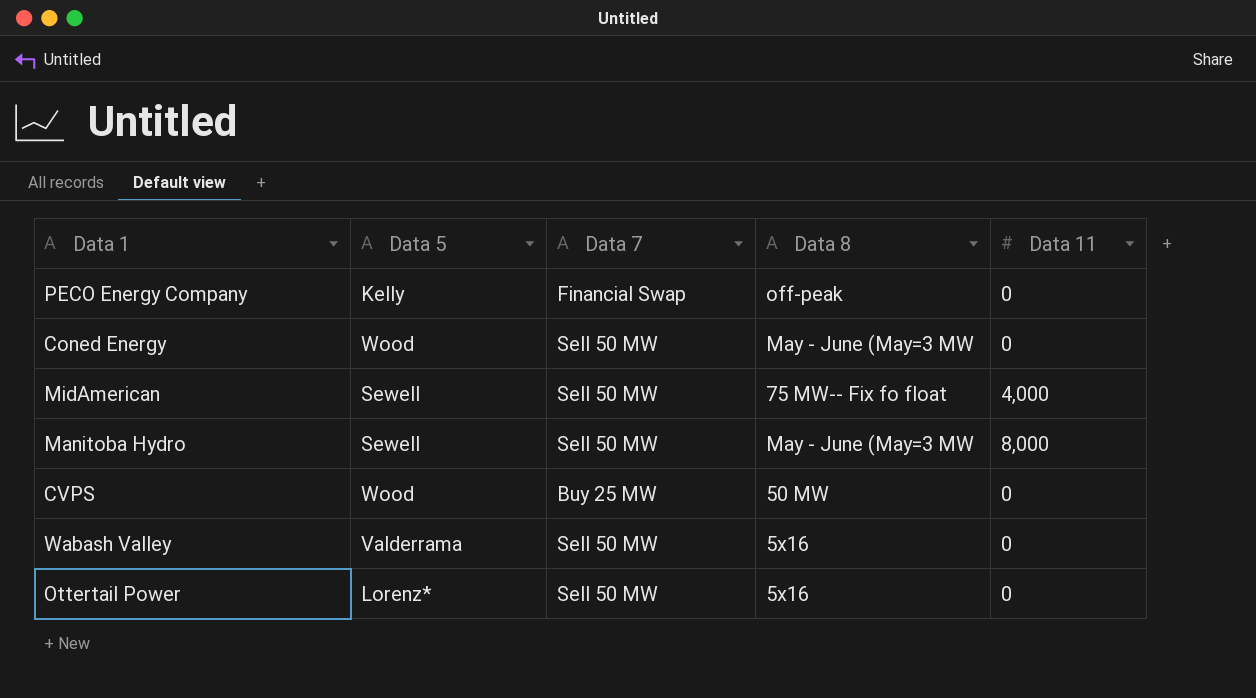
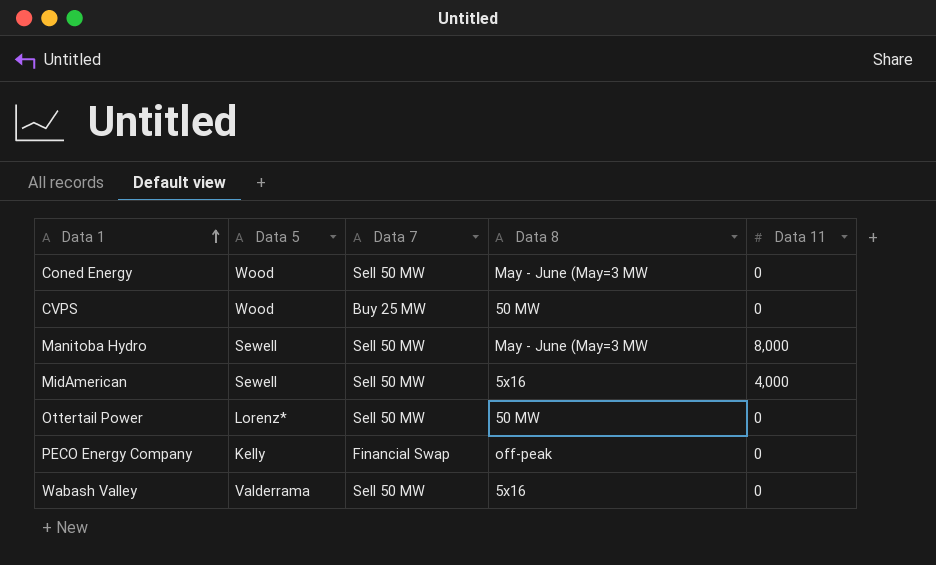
row order: none -> Data 1 ascending
MidAmerican | Data 8: 75 MW-- Fix fo float -> 5x16
Ottertail Power | Data 8: 5x16 -> 50 MW

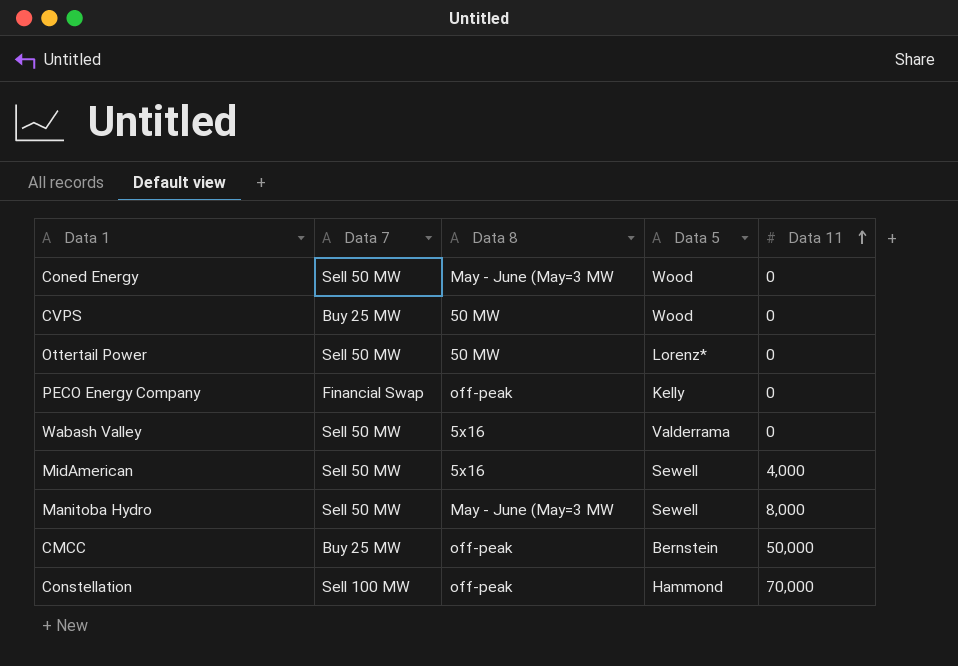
row order: Data 1 ascending -> Data 11 ascending
column Data 5 | position: 2 -> 4
row CMCC: none -> Buy 25 MW | off-peak | Bernstein | 50,000
row Constellation: none -> Sell 100 MW | off-peak | Hammond | 70,000

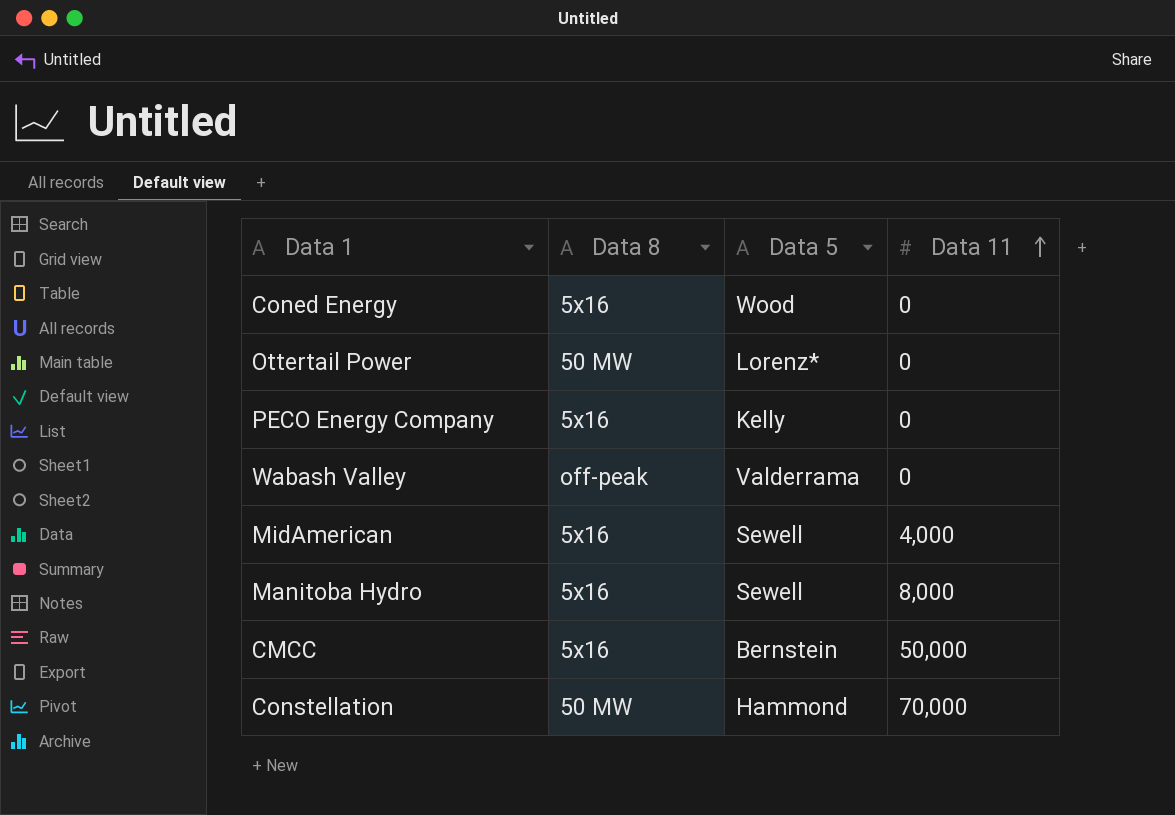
column Data 7 | position: 2 -> none
row CVPS: Buy 25 MW | 50 MW | Wood | 0 -> none
Coned Energy | Data 8: May - June (May=3 MW -> 5x16
PECO Energy Company | Data 8: off-peak -> 5x16
Wabash Valley | Data 8: 5x16 -> off-peak
Manitoba Hydro | Data 8: May - June (May=3 MW -> 5x16
CMCC | Data 8: off-peak -> 5x16
Constellation | Data 8: off-peak -> 50 MW

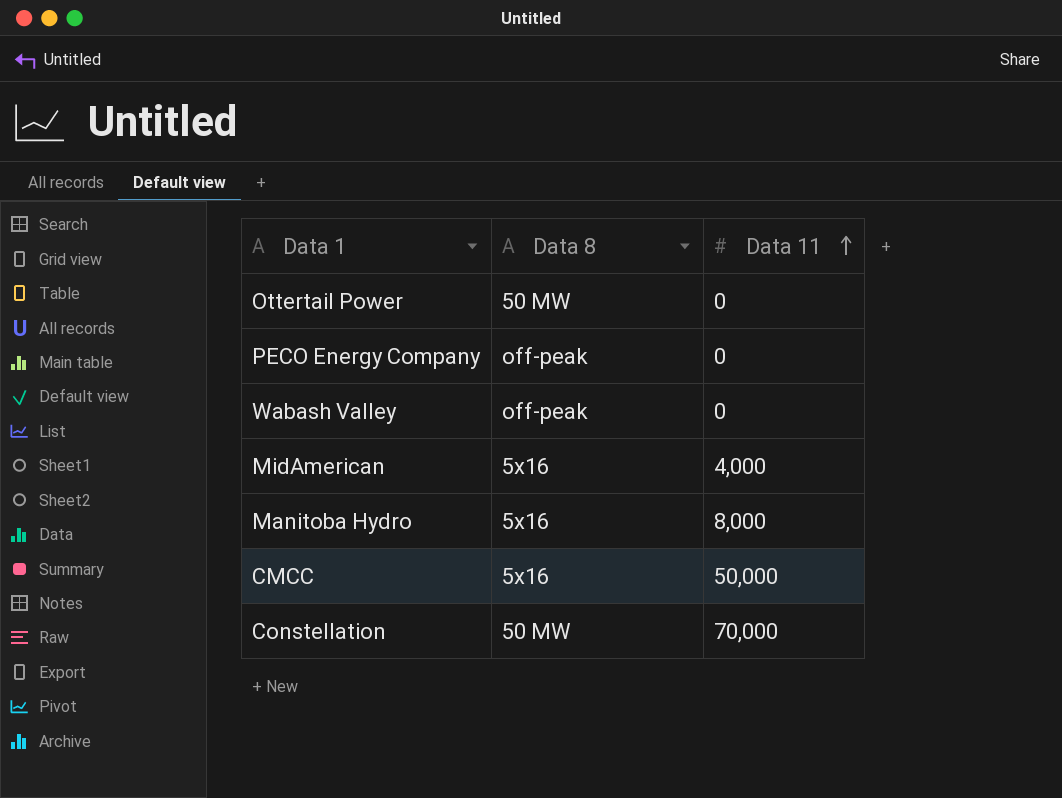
column Data 5 | position: 3 -> none
row Coned Energy: 5x16 | Wood | 0 -> none
PECO Energy Company | Data 8: 5x16 -> off-peak

